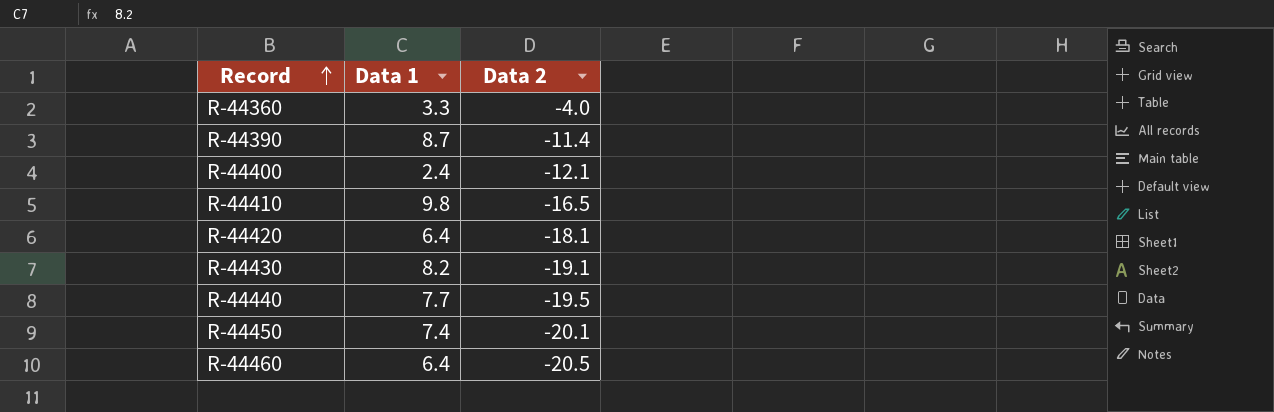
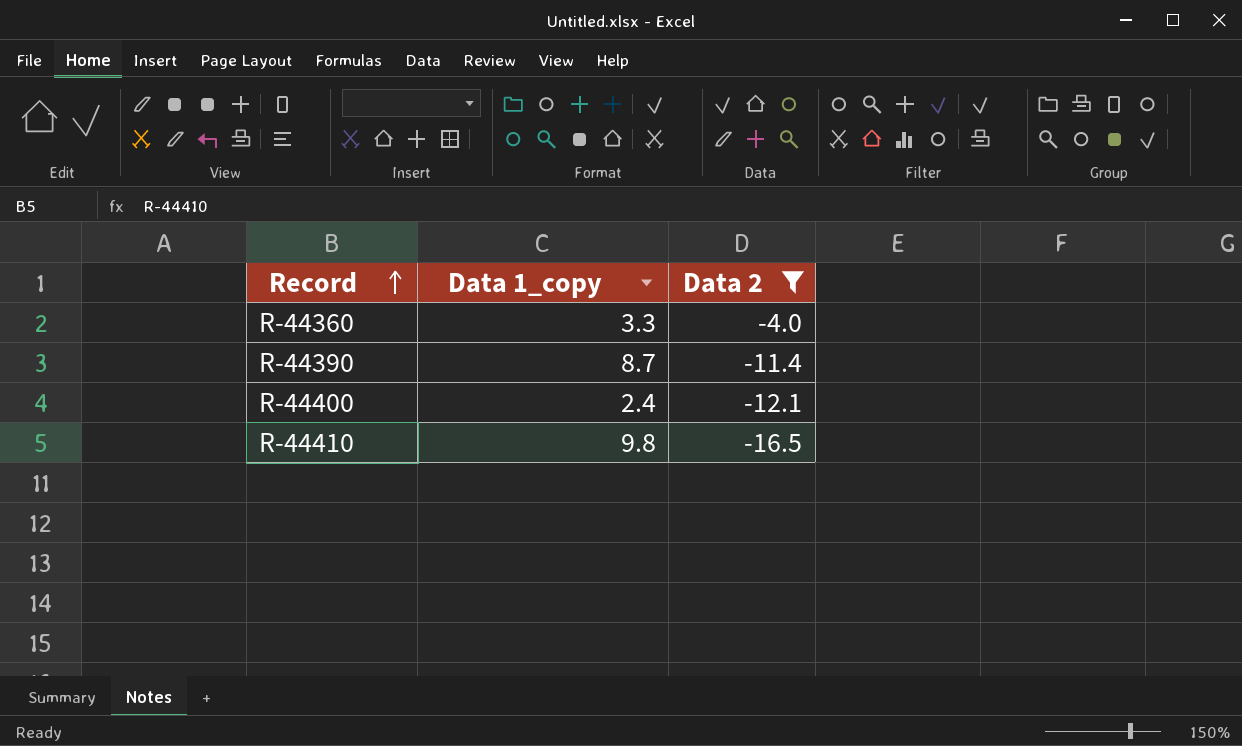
filter: none -> Data 2 >= -16.5
column name: Data 1 -> Data 1_copy

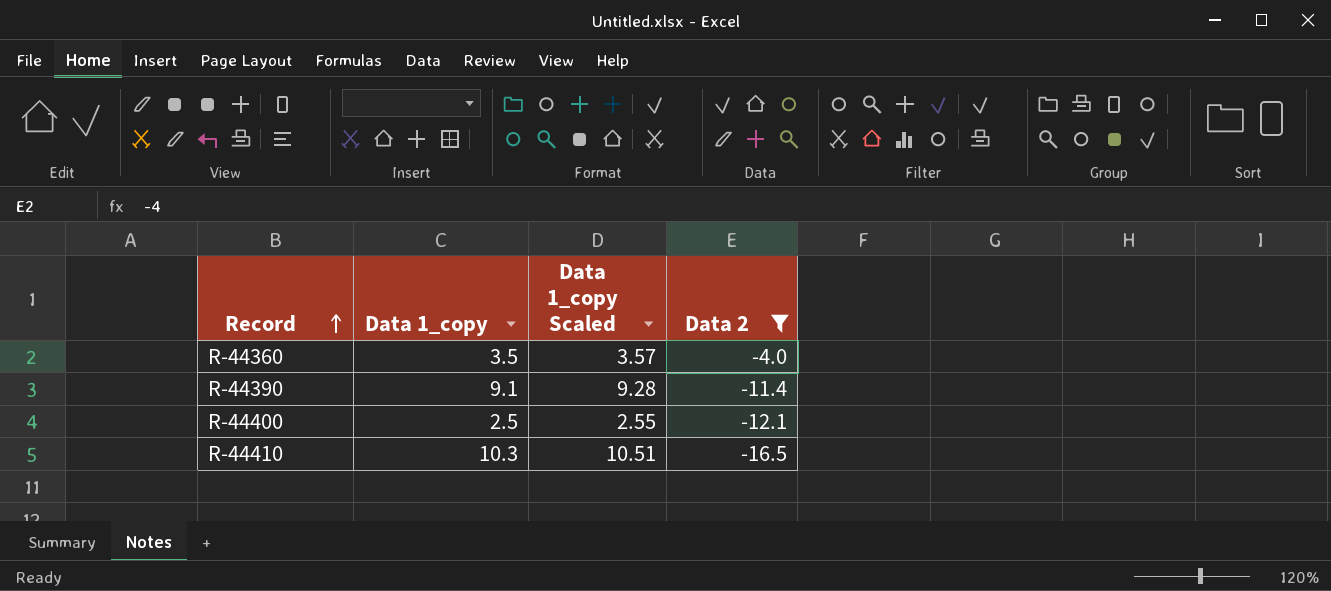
column Data 1_copy Scaled | formula: none -> [Data 1_copy] * 1.02
R-44360 | Data 1_copy: 3.3 -> 3.5
R-44390 | Data 1_copy: 8.7 -> 9.1
R-44400 | Data 1_copy: 2.4 -> 2.5
R-44410 | Data 1_copy: 9.8 -> 10.3

